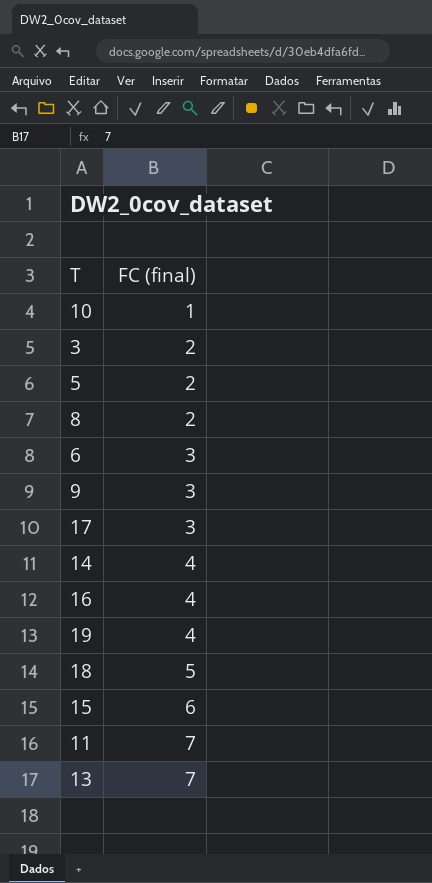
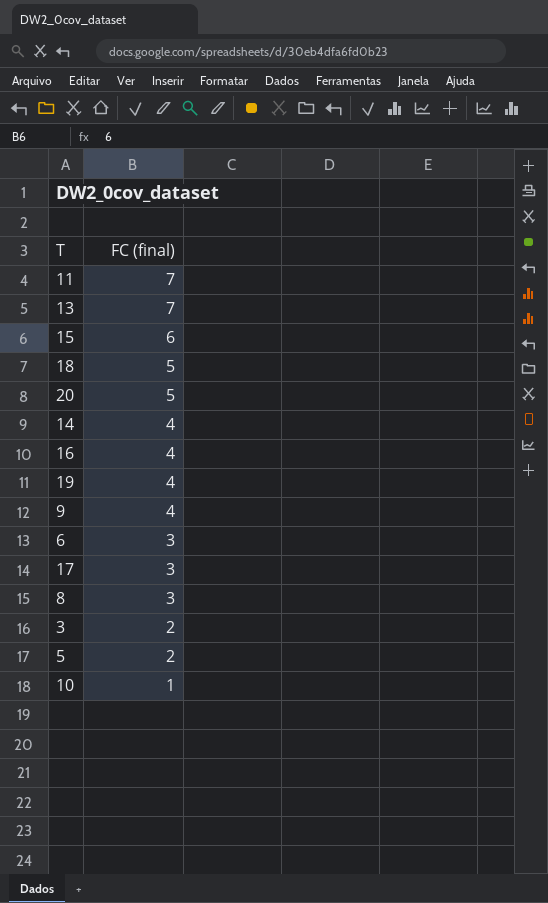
row order: FC (final) ascending -> FC (final) descending
row 20: none -> 5
9 | FC (final): 3 -> 4
8 | FC (final): 2 -> 3

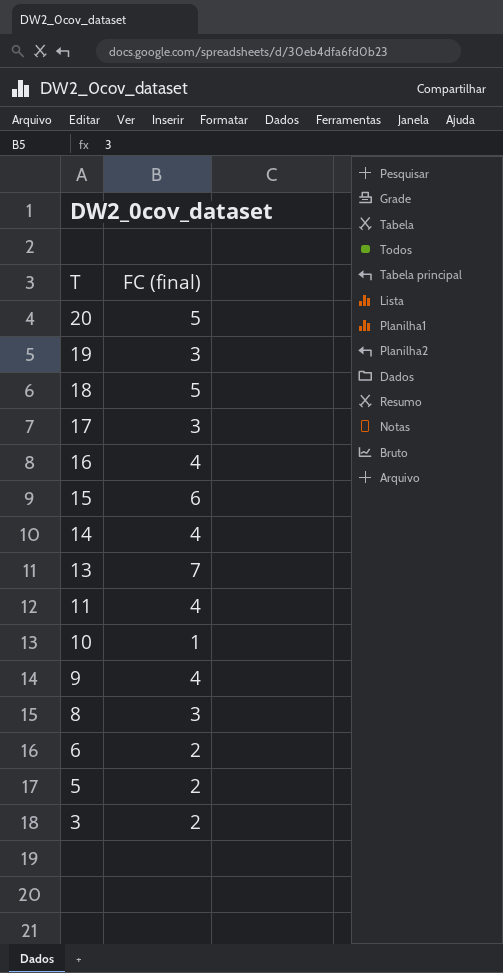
row order: FC (final) descending -> T descending
19 | FC (final): 4 -> 3
11 | FC (final): 7 -> 4
6 | FC (final): 3 -> 2

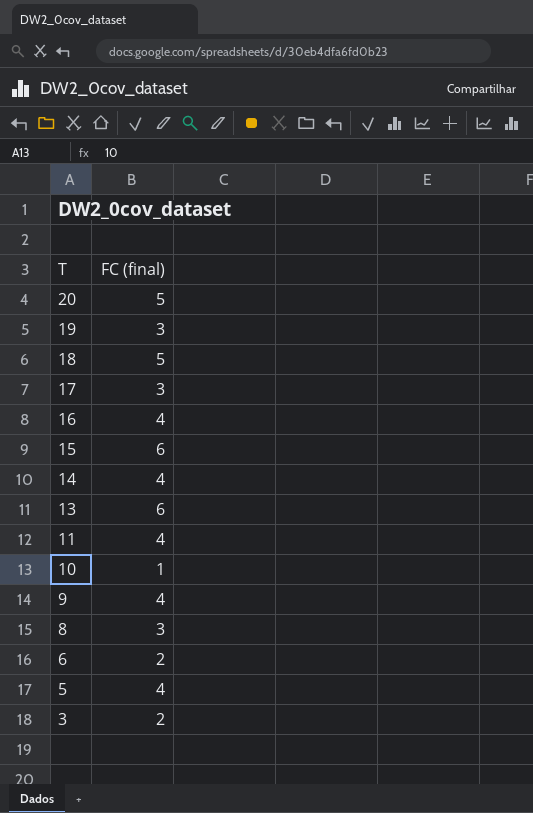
13 | FC (final): 7 -> 6
5 | FC (final): 2 -> 4

